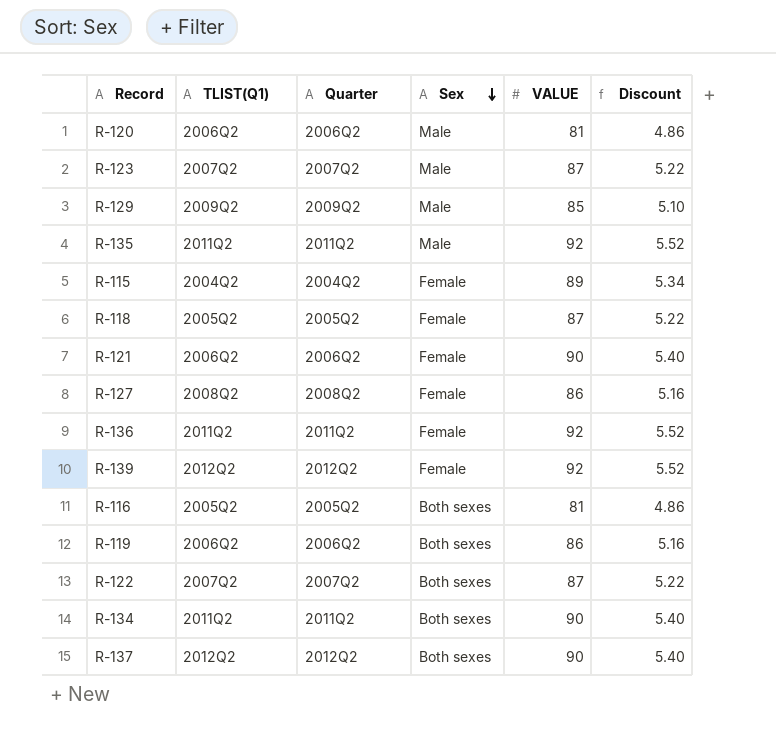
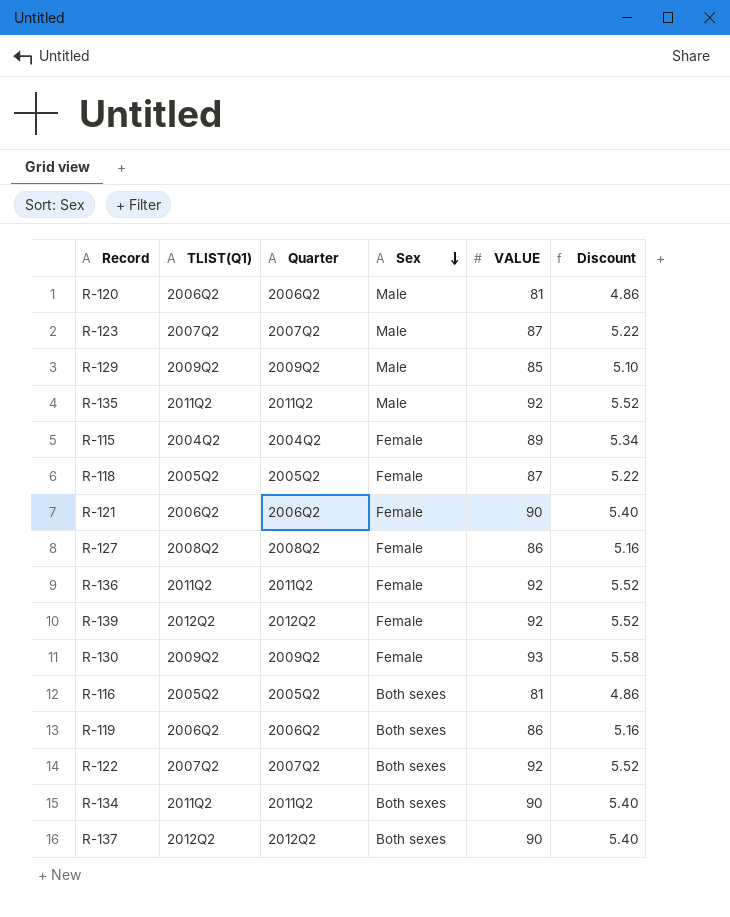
row R-130: none -> 2009Q2 | 2009Q2 | Female | 93 | 5.58
R-122 | VALUE: 87 -> 92
R-122 | Discount: 5.22 -> 5.52

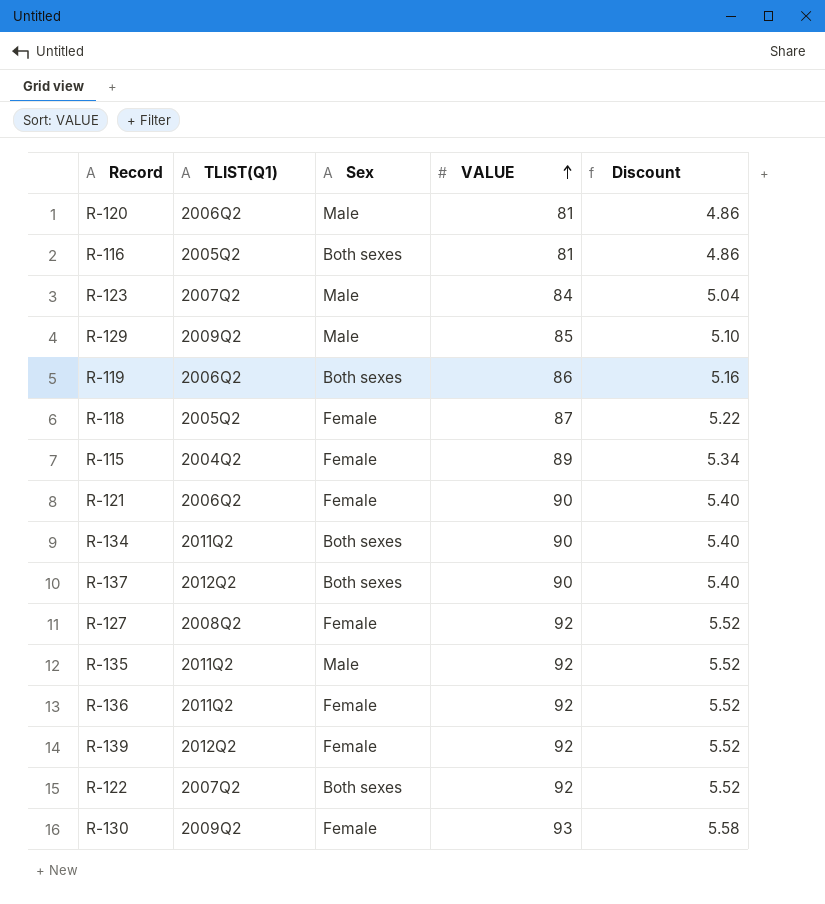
row order: Sex descending -> VALUE ascending
column Quarter | position: 3 -> none
R-123 | VALUE: 87 -> 84
R-123 | Discount: 5.22 -> 5.04
R-127 | VALUE: 86 -> 92
R-127 | Discount: 5.16 -> 5.52

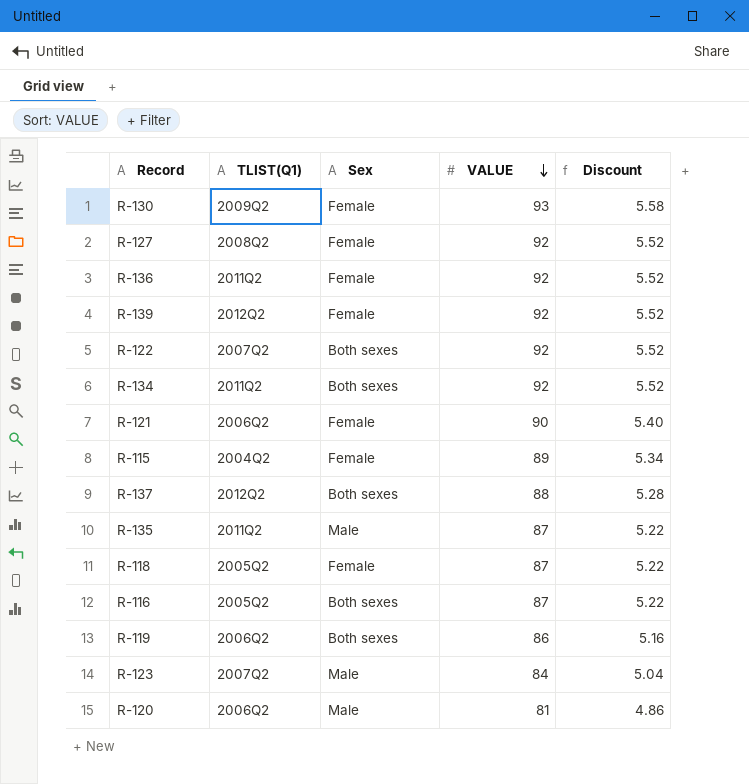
row order: VALUE ascending -> VALUE descending
row R-129: 2009Q2 | Male | 85 | 5.10 -> none
R-134 | VALUE: 90 -> 92
R-134 | Discount: 5.40 -> 5.52
R-137 | VALUE: 90 -> 88
R-137 | Discount: 5.40 -> 5.28
R-135 | VALUE: 92 -> 87
R-135 | Discount: 5.52 -> 5.22
R-116 | VALUE: 81 -> 87
R-116 | Discount: 4.86 -> 5.22

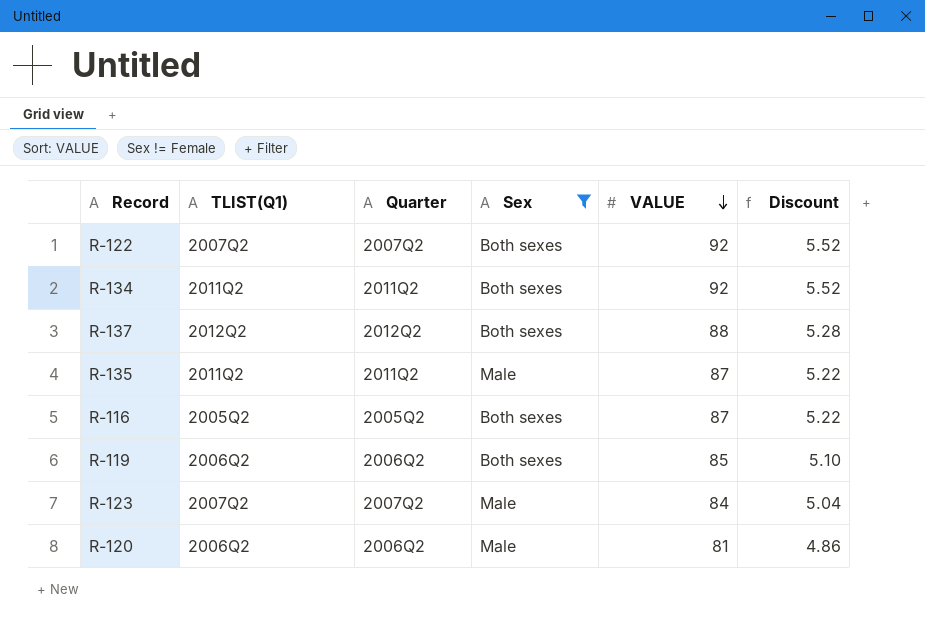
filter: none -> Sex != Female
column Quarter | position: none -> 3
R-119 | VALUE: 86 -> 85
R-119 | Discount: 5.16 -> 5.10

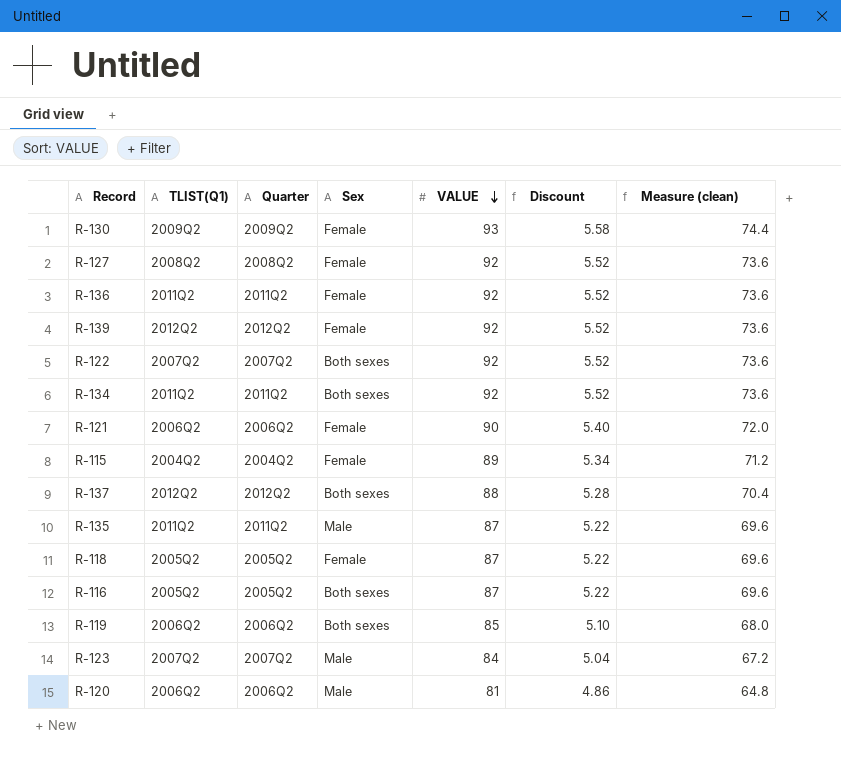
filter: Sex != Female -> none
column Measure (clean) | formula: none -> [VALUE] * 0.8

